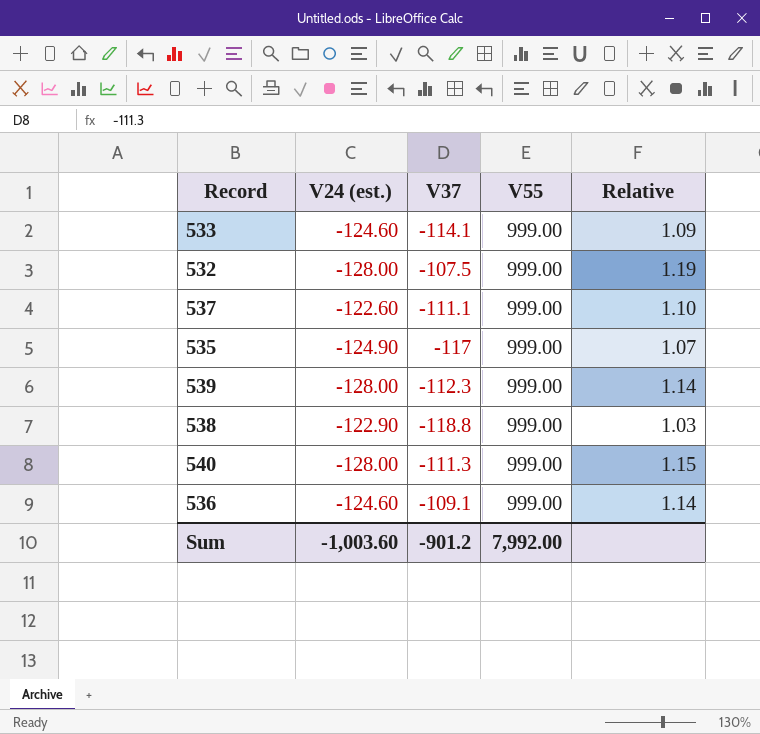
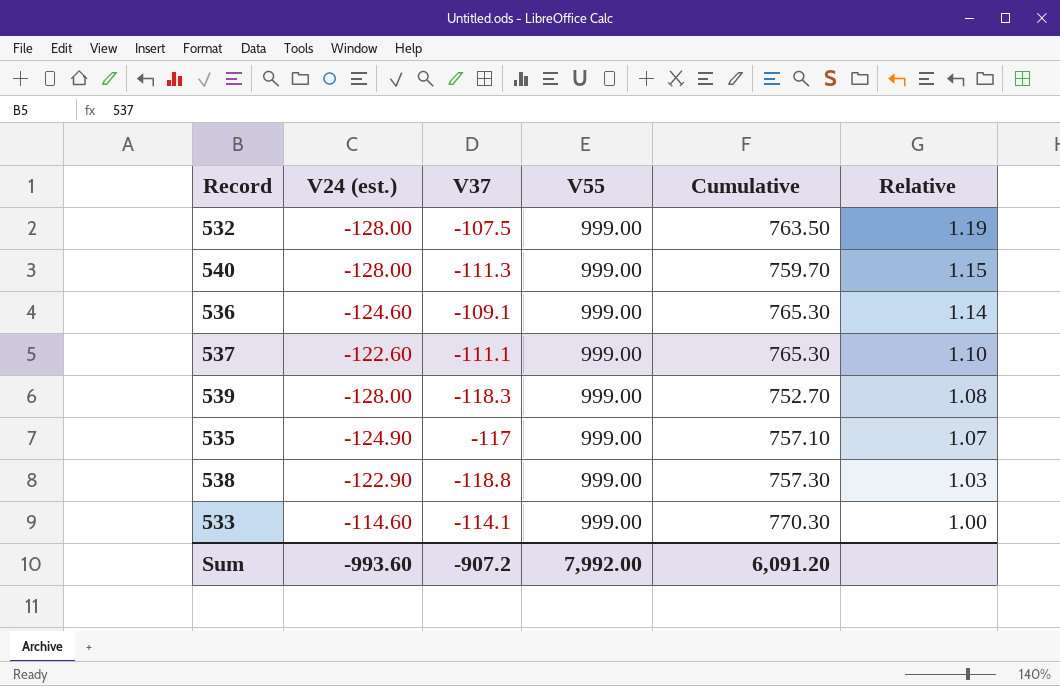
row order: none -> Relative descending
column Cumulative | formula: none -> [V24 (est.)] + [V37] + [V55]
539 | V37: -112.3 -> -118.3
539 | Relative: 1.14 -> 1.08
533 | V24 (est.): -124.60 -> -114.60
533 | Relative: 1.09 -> 1.00
Sum | V24 (est.): -1,003.60 -> -993.60
Sum | V37: -901.2 -> -907.2

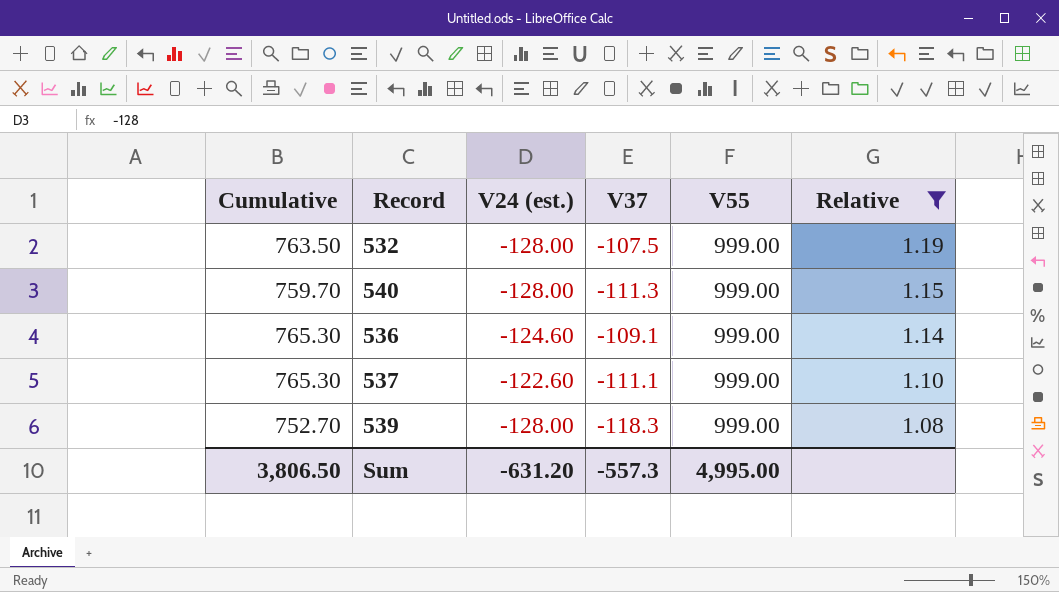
filter: none -> Relative >= 1.08
column Cumulative | position: 5 -> 1
Sum | Cumulative: 6,091.20 -> 3,806.50
Sum | V24 (est.): -993.60 -> -631.20
Sum | V37: -907.2 -> -557.3
Sum | V55: 7,992.00 -> 4,995.00

